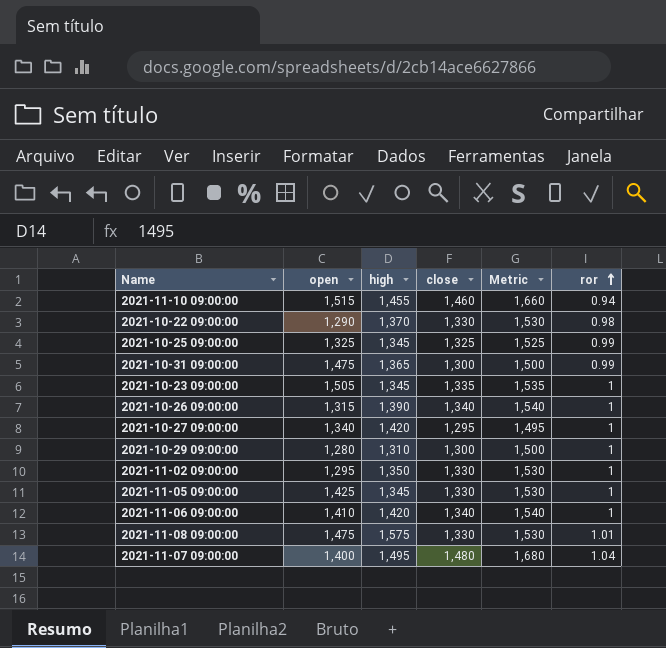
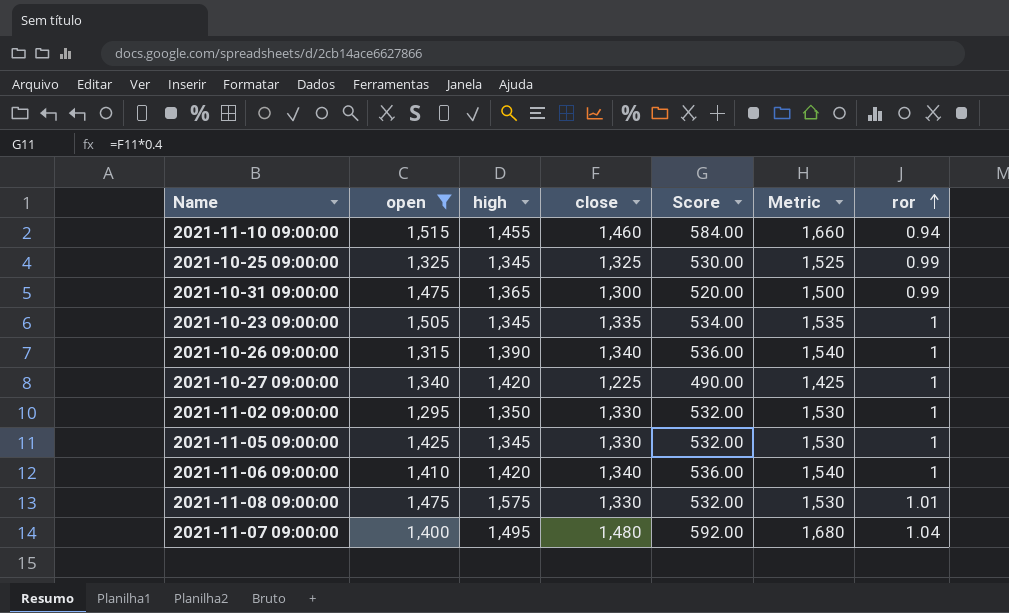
filter: none -> open >= 1,295
column Score | formula: none -> [close] * 0.4
2021-10-27 09:00:00 | close: 1,295 -> 1,225
2021-10-27 09:00:00 | Metric: 1,495 -> 1,425

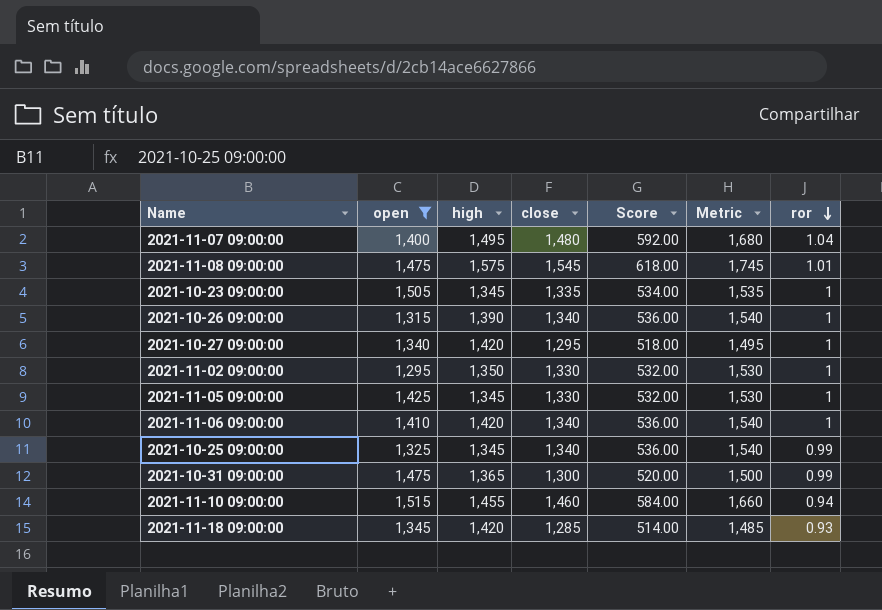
row order: ror ascending -> ror descending
2021-11-08 09:00:00 | close: 1,330 -> 1,545
2021-11-08 09:00:00 | Score: 532.00 -> 618.00
2021-11-08 09:00:00 | Metric: 1,530 -> 1,745
2021-10-27 09:00:00 | close: 1,225 -> 1,295
2021-10-27 09:00:00 | Score: 490.00 -> 518.00
2021-10-27 09:00:00 | Metric: 1,425 -> 1,495
2021-10-25 09:00:00 | close: 1,325 -> 1,340
2021-10-25 09:00:00 | Score: 530.00 -> 536.00
2021-10-25 09:00:00 | Metric: 1,525 -> 1,540
row 2021-11-18 09:00:00: none -> 1,345 | 1,420 | 1,285 | 514.00 | 1,485 | 0.93

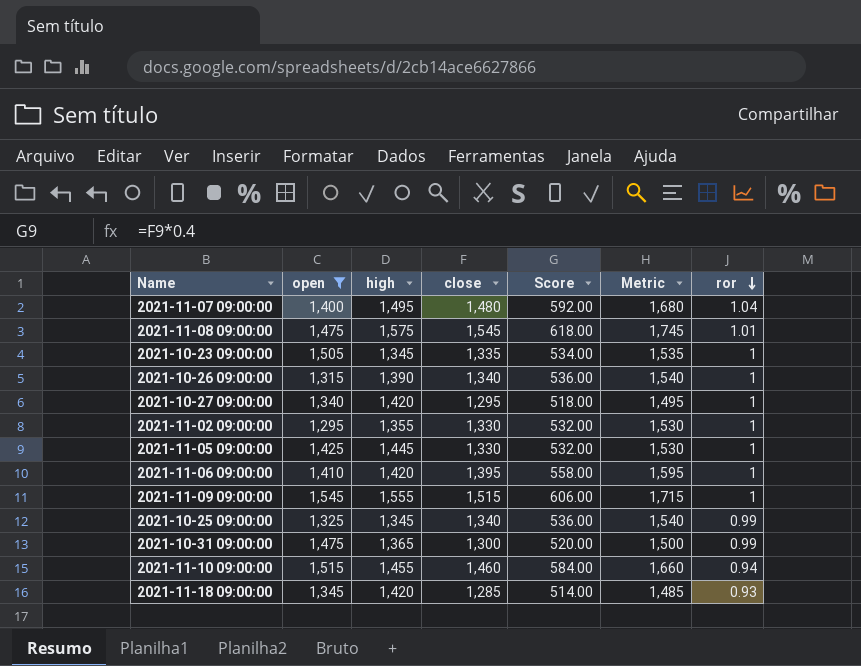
2021-11-02 09:00:00 | high: 1,350 -> 1,355
2021-11-05 09:00:00 | high: 1,345 -> 1,445
2021-11-06 09:00:00 | close: 1,340 -> 1,395
2021-11-06 09:00:00 | Score: 536.00 -> 558.00
2021-11-06 09:00:00 | Metric: 1,540 -> 1,595
row 2021-11-09 09:00:00: none -> 1,545 | 1,555 | 1,515 | 606.00 | 1,715 | 1

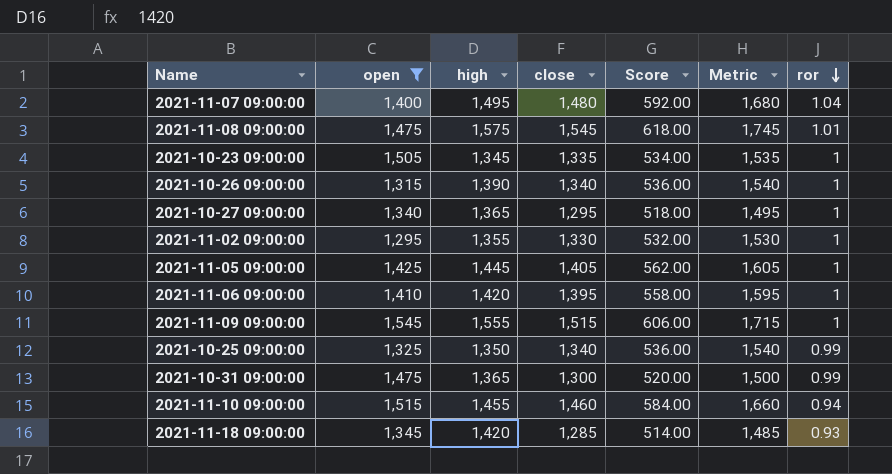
2021-10-27 09:00:00 | high: 1,420 -> 1,365
2021-11-05 09:00:00 | close: 1,330 -> 1,405
2021-11-05 09:00:00 | Score: 532.00 -> 562.00
2021-11-05 09:00:00 | Metric: 1,530 -> 1,605
2021-10-25 09:00:00 | high: 1,345 -> 1,350

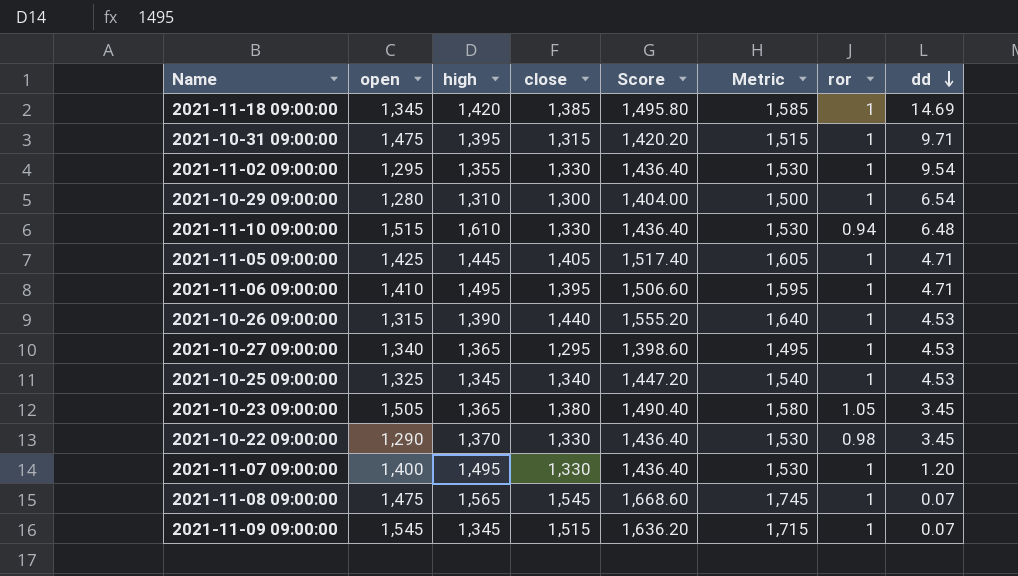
filter: open >= 1,295 -> none
row order: ror descending -> dd descending
column Score | formula: [close] * 0.4 -> [close] * 1.08
column dd | position: none -> 8
2021-11-18 09:00:00 | close: 1,285 -> 1,385
2021-11-18 09:00:00 | Metric: 1,485 -> 1,585
2021-11-18 09:00:00 | ror: 0.93 -> 1
2021-10-31 09:00:00 | high: 1,365 -> 1,395
2021-10-31 09:00:00 | close: 1,300 -> 1,315
2021-10-31 09:00:00 | Metric: 1,500 -> 1,515
2021-10-31 09:00:00 | ror: 0.99 -> 1
2021-11-10 09:00:00 | high: 1,455 -> 1,610
2021-11-10 09:00:00 | close: 1,460 -> 1,330
2021-11-10 09:00:00 | Metric: 1,660 -> 1,530
2021-11-06 09:00:00 | high: 1,420 -> 1,495
2021-10-26 09:00:00 | close: 1,340 -> 1,440
2021-10-26 09:00:00 | Metric: 1,540 -> 1,640
2021-10-25 09:00:00 | high: 1,350 -> 1,345
2021-10-25 09:00:00 | ror: 0.99 -> 1
2021-10-23 09:00:00 | high: 1,345 -> 1,365
2021-10-23 09:00:00 | close: 1,335 -> 1,380
2021-10-23 09:00:00 | Metric: 1,535 -> 1,580
2021-10-23 09:00:00 | ror: 1 -> 1.05
2021-11-07 09:00:00 | close: 1,480 -> 1,330
2021-11-07 09:00:00 | Metric: 1,680 -> 1,530
2021-11-07 09:00:00 | ror: 1.04 -> 1
2021-11-08 09:00:00 | high: 1,575 -> 1,565
2021-11-08 09:00:00 | ror: 1.01 -> 1
2021-11-09 09:00:00 | high: 1,555 -> 1,345

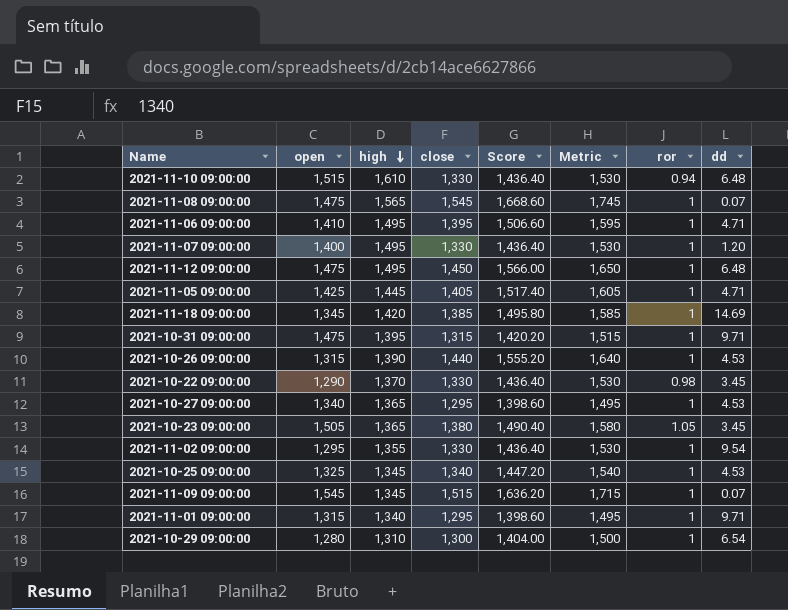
row order: dd descending -> high descending
row 2021-11-12 09:00:00: none -> 1,475 | 1,495 | 1,450 | 1,566.00 | 1,650 | 1 | 6.48
row 2021-11-01 09:00:00: none -> 1,315 | 1,340 | 1,295 | 1,398.60 | 1,495 | 1 | 9.71

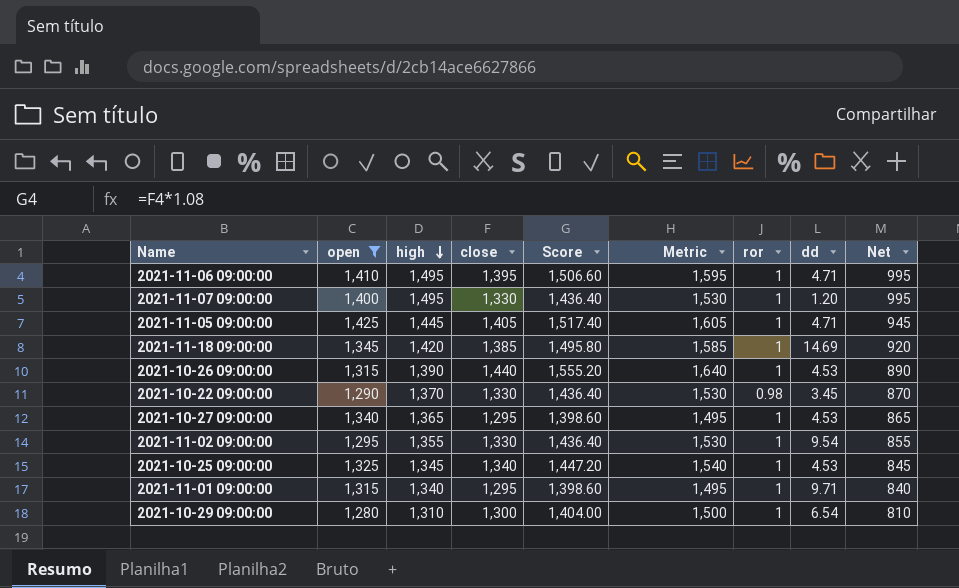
filter: none -> open <= 1,425
column Net | formula: none -> [high] - 500

